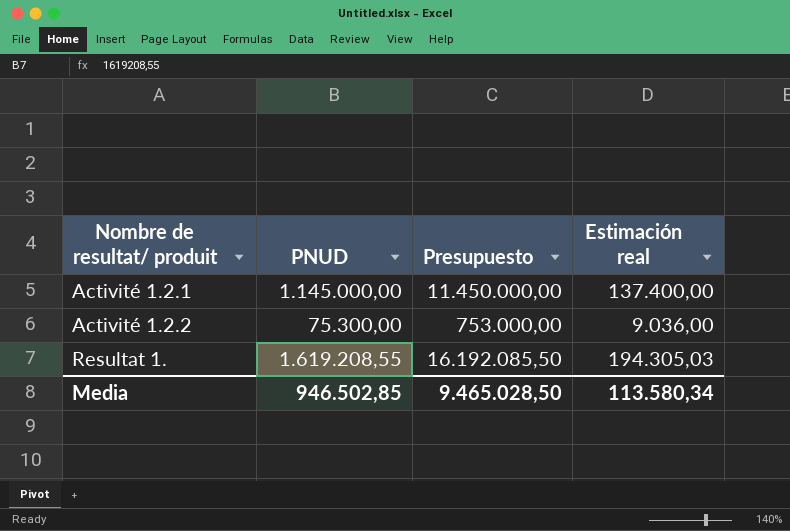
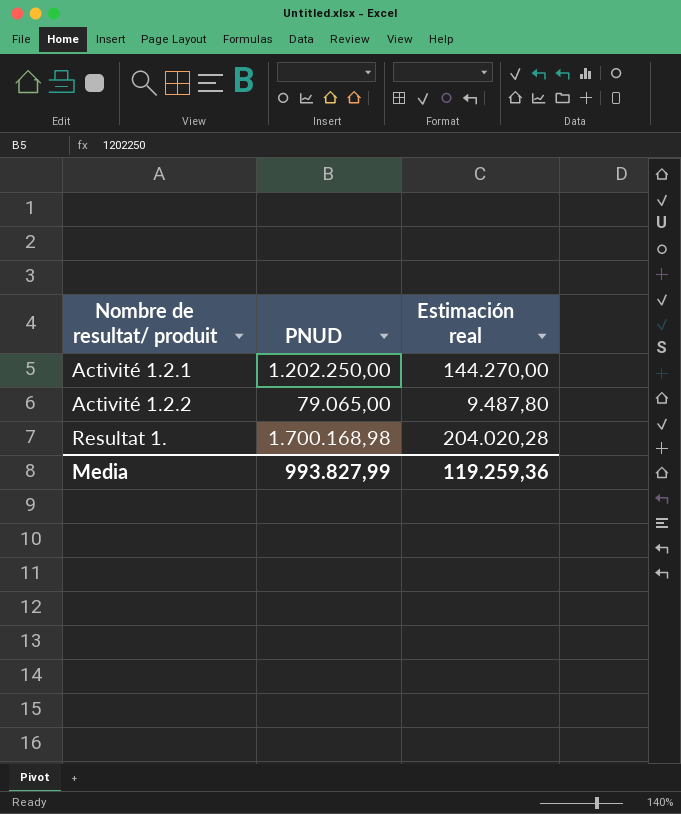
column Presupuesto | formula: [PNUD] * 10 -> none
Activité 1.2.1 | PNUD: 1.145.000,00 -> 1.202.250,00
Activité 1.2.1 | Estimación real: 137.400,00 -> 144.270,00
Activité 1.2.2 | PNUD: 75.300,00 -> 79.065,00
Activité 1.2.2 | Estimación real: 9.036,00 -> 9.487,80
Resultat 1. | PNUD: 1.619.208,55 -> 1.700.168,98
Resultat 1. | Estimación real: 194.305,03 -> 204.020,28
Media | PNUD: 946.502,85 -> 993.827,99
Media | Estimación real: 113.580,34 -> 119.259,36

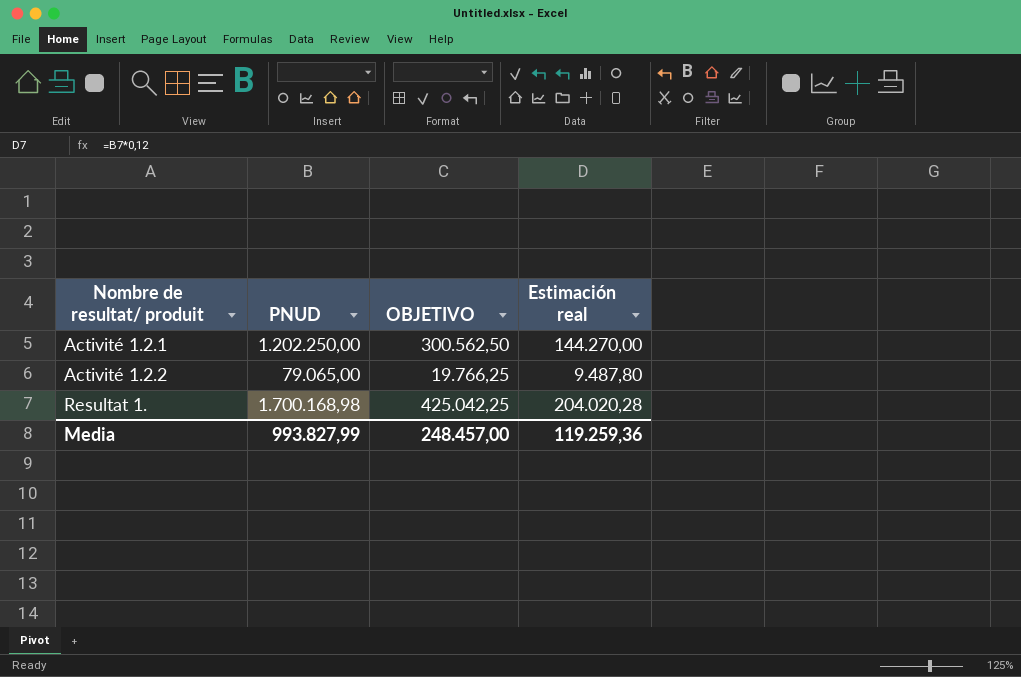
column OBJETIVO | formula: none -> [PNUD] * 0,25

